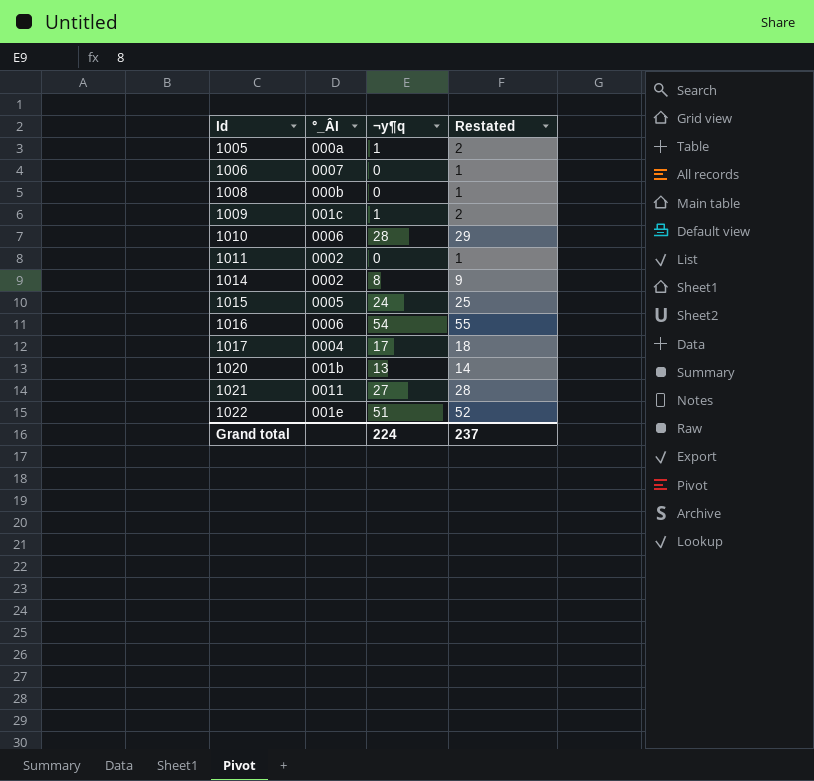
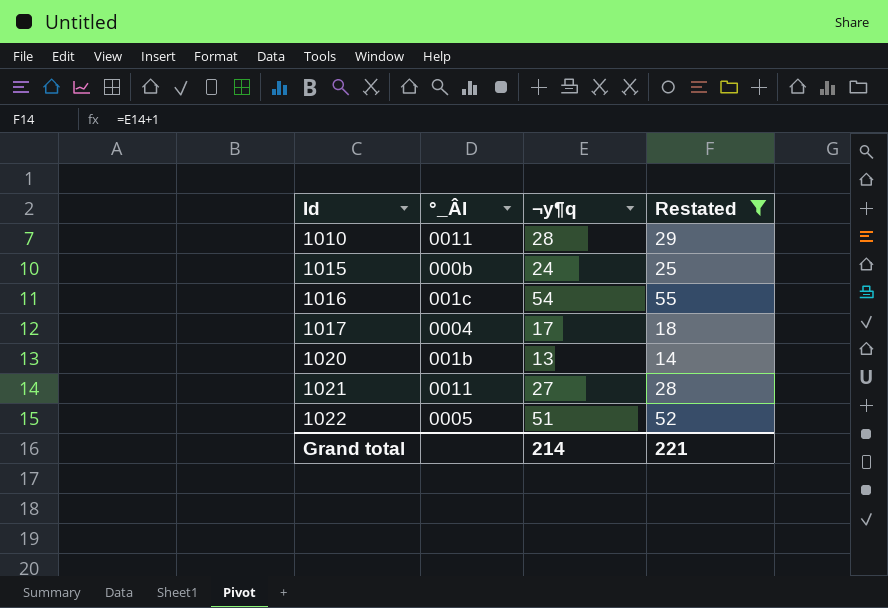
filter: none -> Restated >= 14
1010 | °_ÂI: 0006 -> 0011
1015 | °_ÂI: 0005 -> 000b
1016 | °_ÂI: 0006 -> 001c
1022 | °_ÂI: 001e -> 0005
Grand total | ¬y¶q: 224 -> 214
Grand total | Restated: 237 -> 221

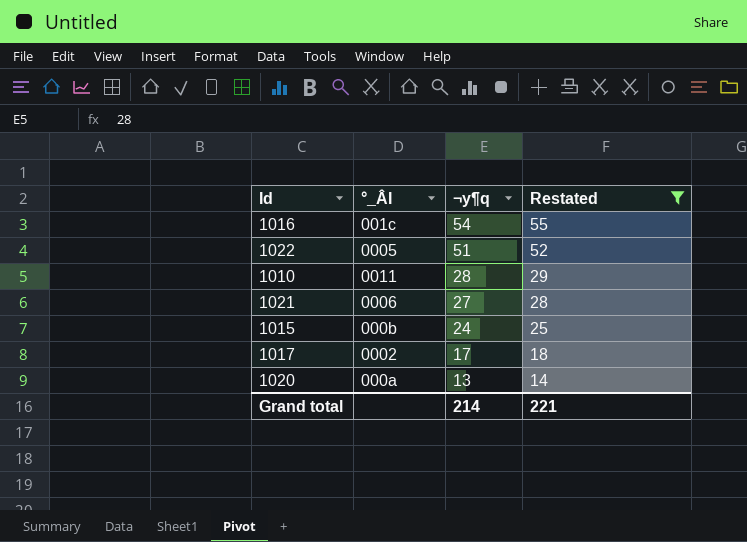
row order: Id ascending -> ¬y¶q descending
1021 | °_ÂI: 0011 -> 0006
1017 | °_ÂI: 0004 -> 0002
1020 | °_ÂI: 001b -> 000a

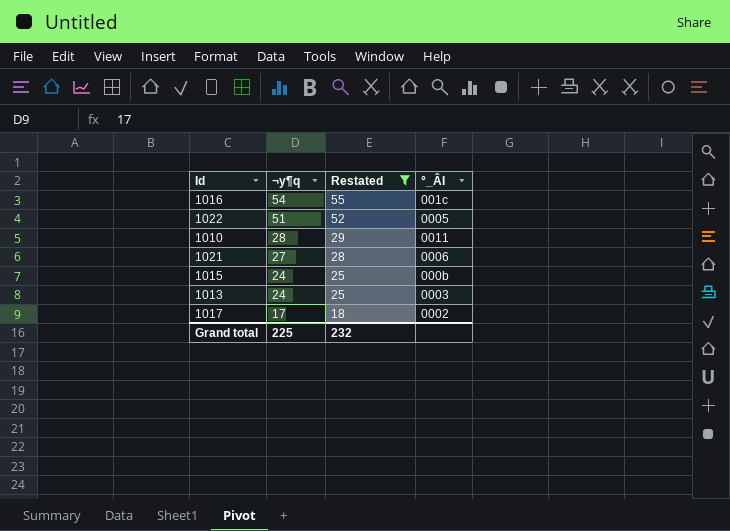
column °_ÂI | position: 2 -> 4
row 1020: 000a | 13 | 14 -> none
row 1013: none -> 24 | 25 | 0003
Grand total | ¬y¶q: 214 -> 225
Grand total | Restated: 221 -> 232

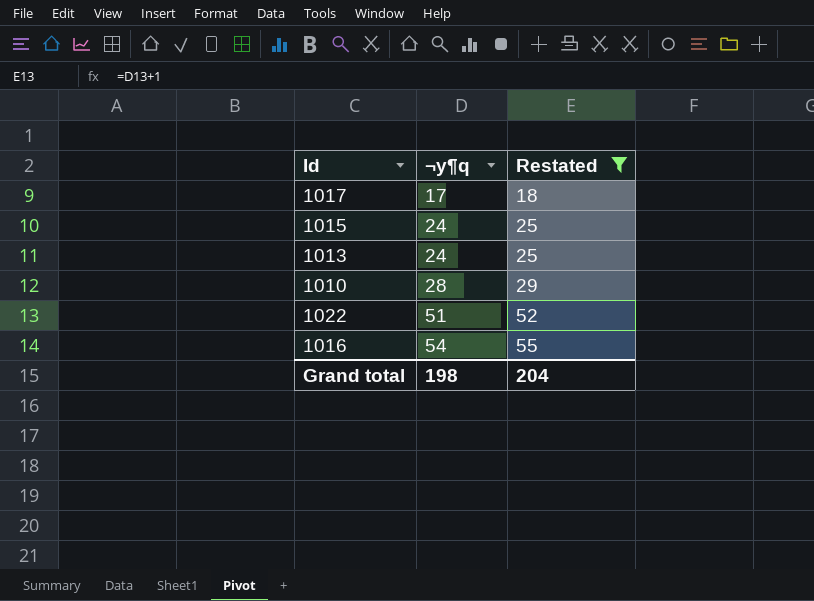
row order: ¬y¶q descending -> ¬y¶q ascending
column °_ÂI | position: 4 -> none
row 1021: 27 | 28 | 0006 -> none
Grand total | ¬y¶q: 225 -> 198
Grand total | Restated: 232 -> 204

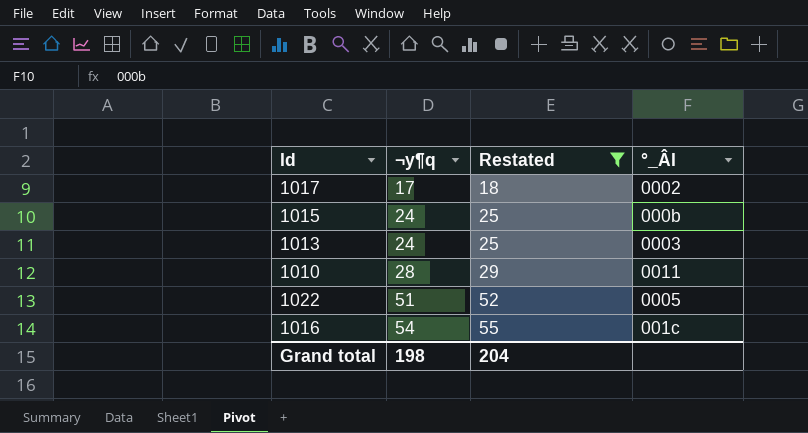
column °_ÂI | position: none -> 4

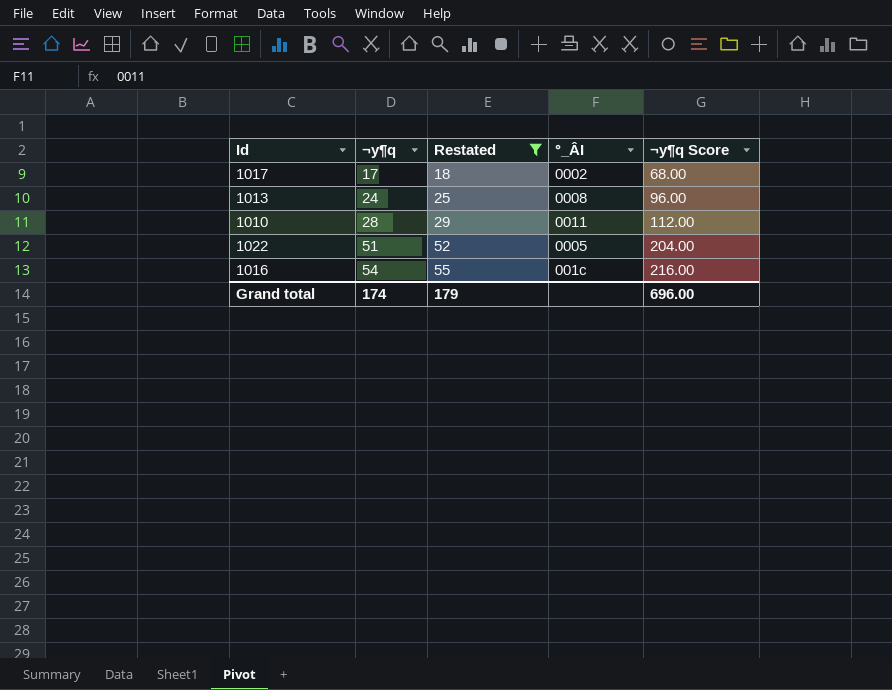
column ¬y¶q Score | formula: none -> [¬y¶q] * 4
row 1015: 24 | 25 | 000b -> none
1013 | °_ÂI: 0003 -> 0008
Grand total | ¬y¶q: 198 -> 174
Grand total | Restated: 204 -> 179

